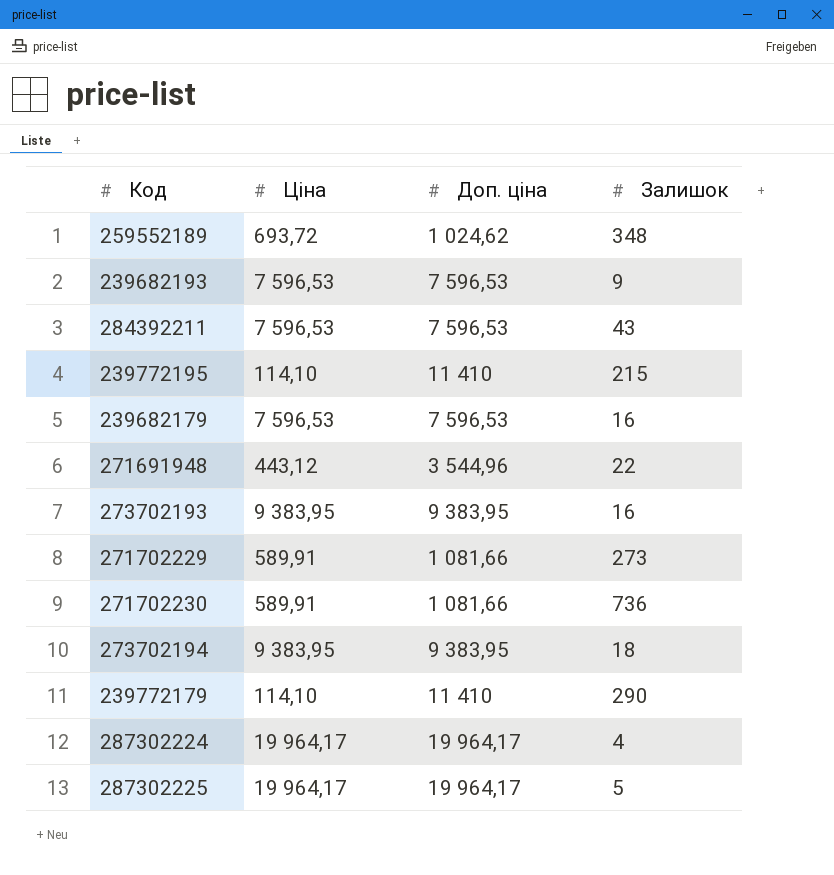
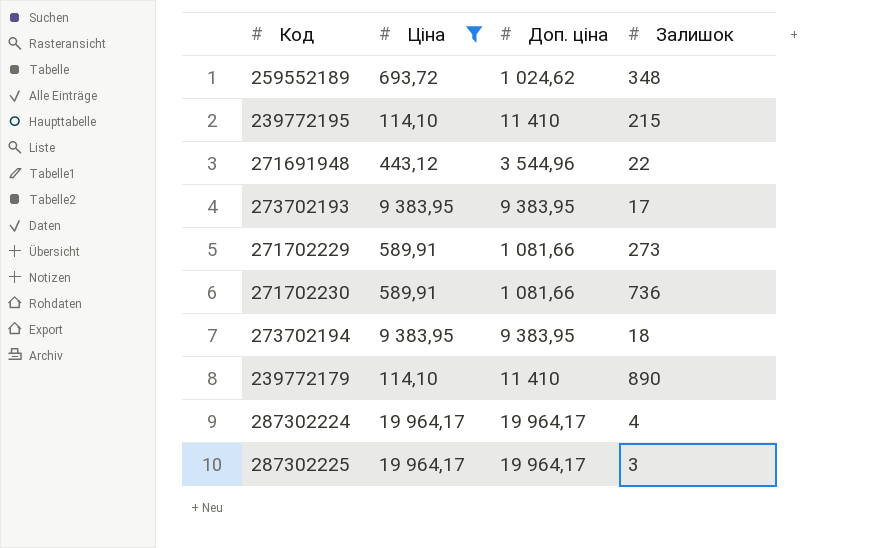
filter: none -> Ціна != 7 596,53
273702193 | Залишок: 16 -> 17
239772179 | Залишок: 290 -> 890
287302225 | Залишок: 5 -> 3

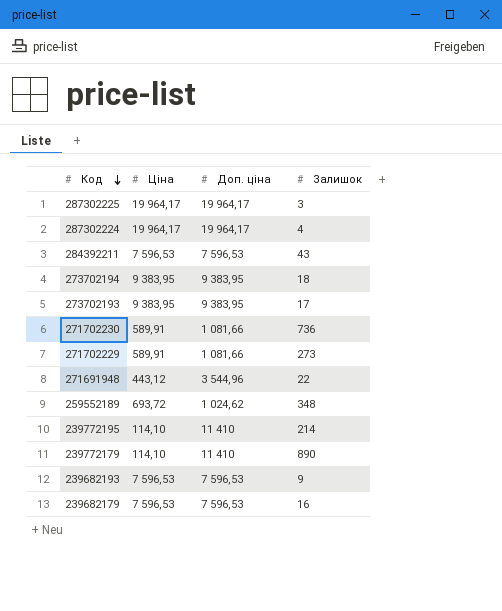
filter: Ціна != 7 596,53 -> none
row order: none -> Код descending
239772195 | Залишок: 215 -> 214

